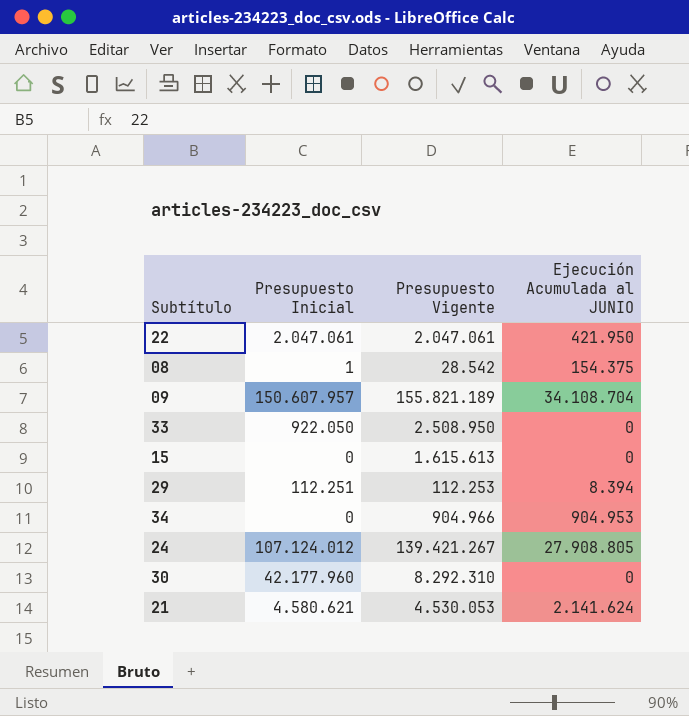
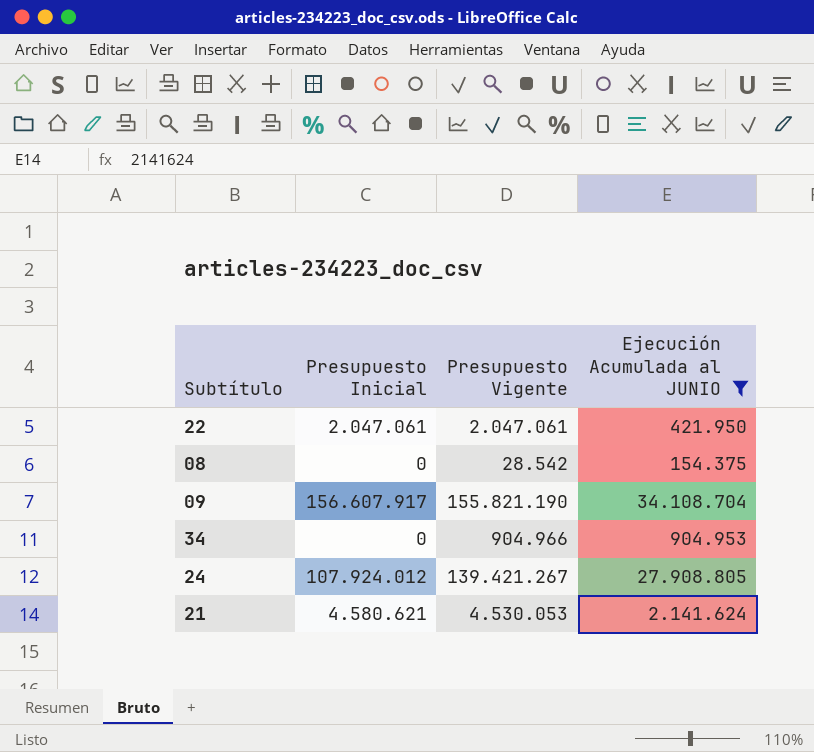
filter: none -> Ejecución Acumulada al JUNIO >= 154.375
08 | Presupuesto Inicial: 1 -> 0
09 | Presupuesto Inicial: 150.607.957 -> 156.607.917
09 | Presupuesto Vigente: 155.821.189 -> 155.821.190
24 | Presupuesto Inicial: 107.124.012 -> 107.924.012

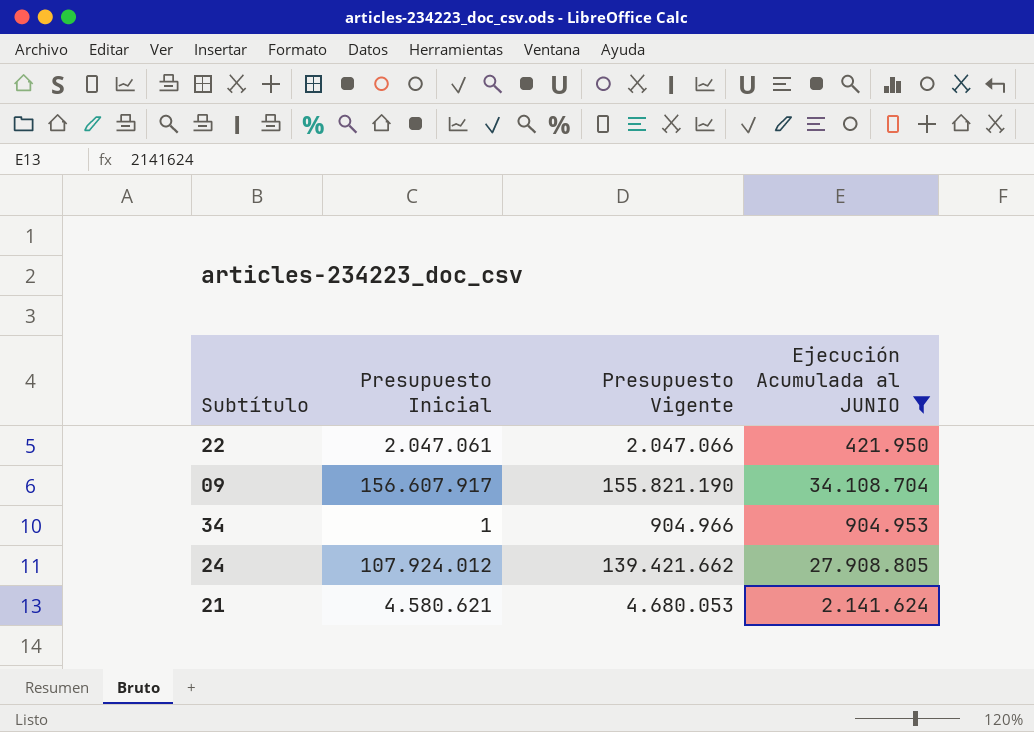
row 08: 0 | 28.542 | 154.375 -> none
22 | Presupuesto Vigente: 2.047.061 -> 2.047.066
34 | Presupuesto Inicial: 0 -> 1
24 | Presupuesto Vigente: 139.421.267 -> 139.421.662
21 | Presupuesto Vigente: 4.530.053 -> 4.680.053

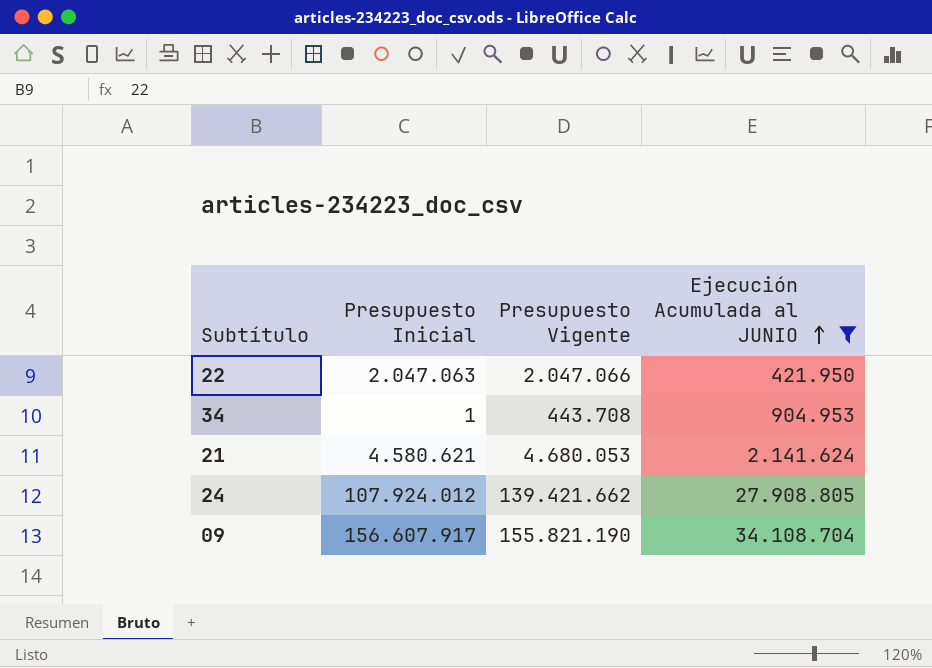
row order: none -> Ejecución Acumulada al JUNIO ascending
22 | Presupuesto Inicial: 2.047.061 -> 2.047.063
34 | Presupuesto Vigente: 904.966 -> 443.708

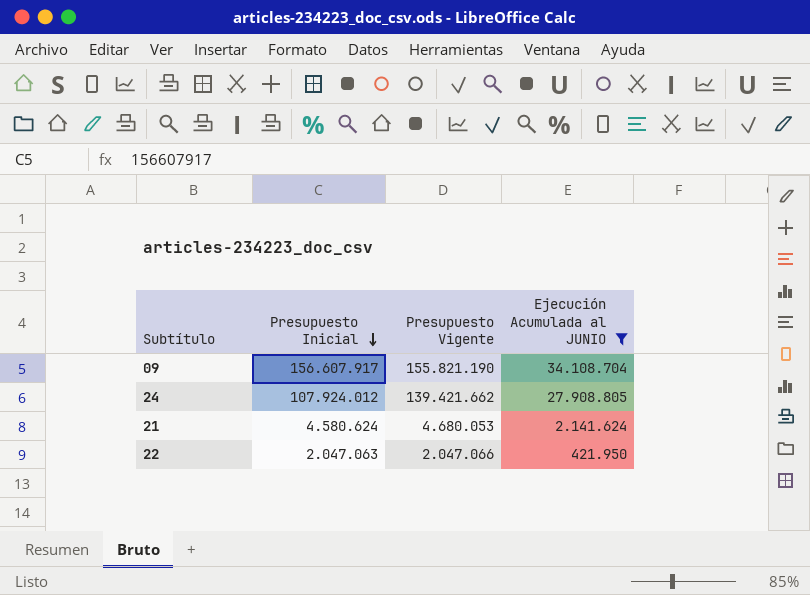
row order: Ejecución Acumulada al JUNIO ascending -> Presupuesto Inicial descending
row 34: 1 | 443.708 | 904.953 -> none
21 | Presupuesto Inicial: 4.580.621 -> 4.580.624

